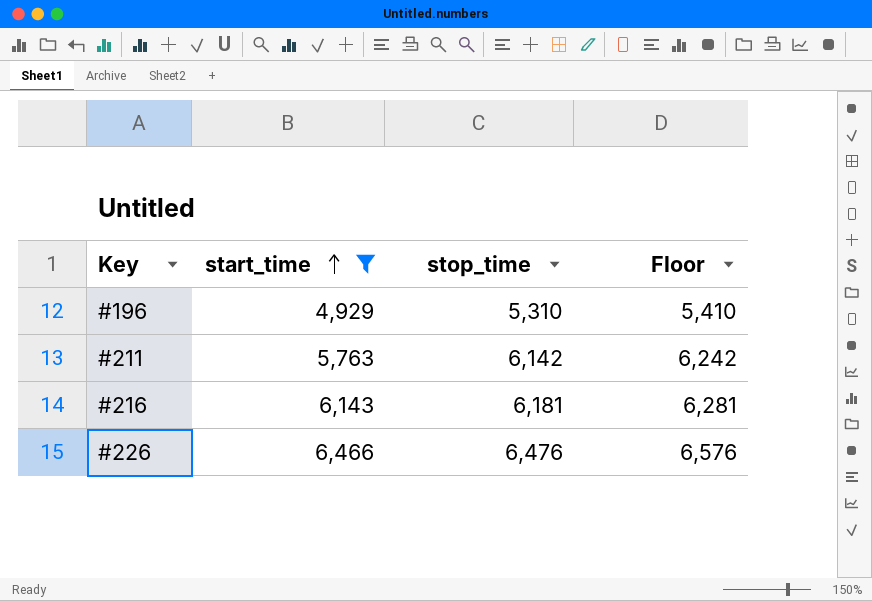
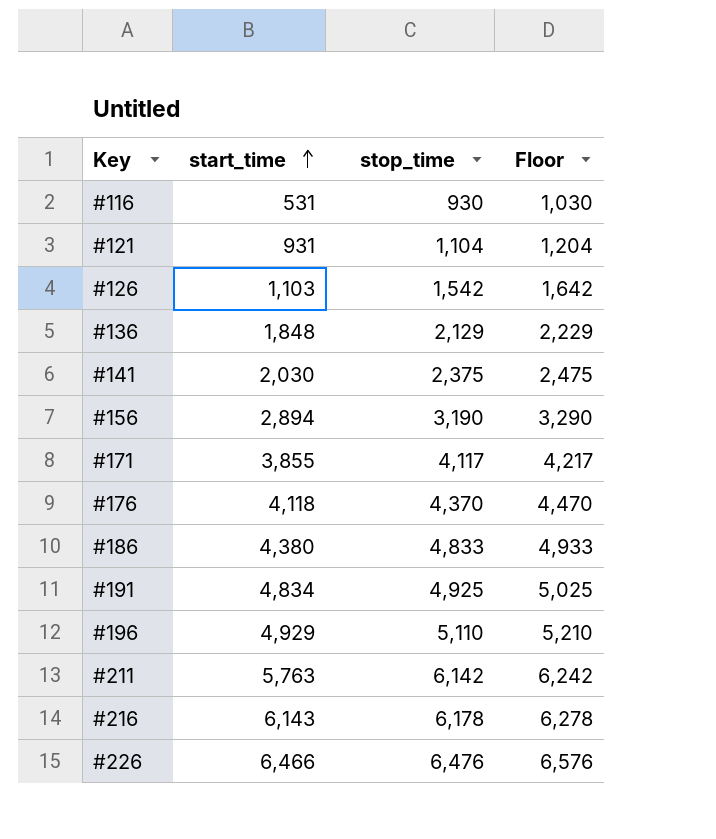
filter: start_time >= 4,929 -> none
#196 | stop_time: 5,310 -> 5,110
#196 | Floor: 5,410 -> 5,210
#216 | stop_time: 6,181 -> 6,178
#216 | Floor: 6,281 -> 6,278

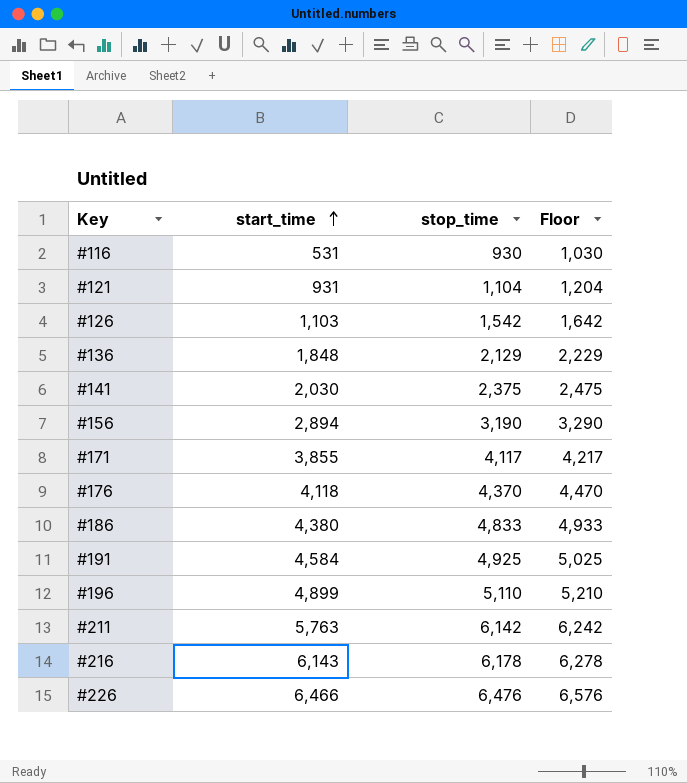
#191 | start_time: 4,834 -> 4,584
#196 | start_time: 4,929 -> 4,899

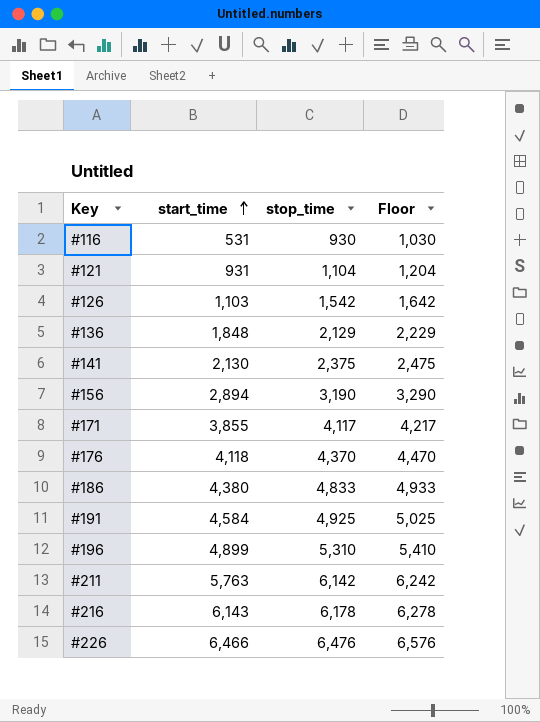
#141 | start_time: 2,030 -> 2,130
#196 | stop_time: 5,110 -> 5,310
#196 | Floor: 5,210 -> 5,410

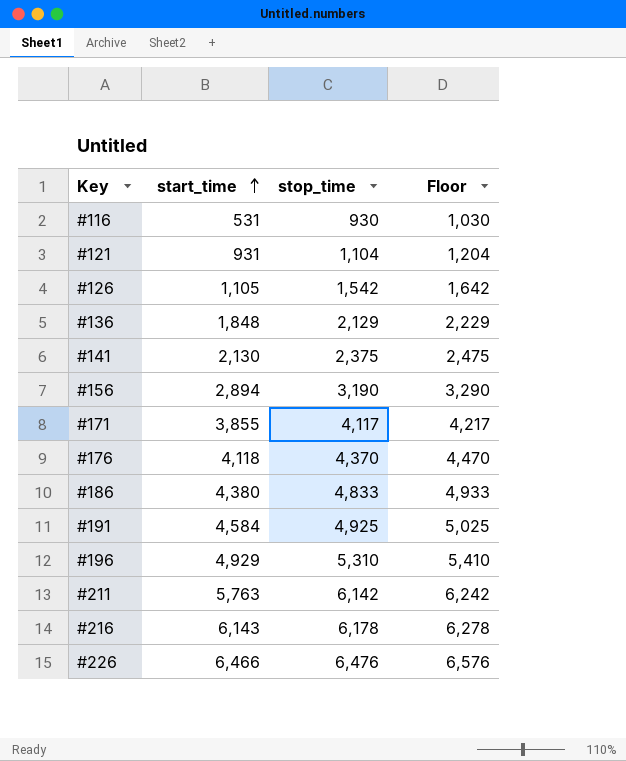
#126 | start_time: 1,103 -> 1,105
#196 | start_time: 4,899 -> 4,929

